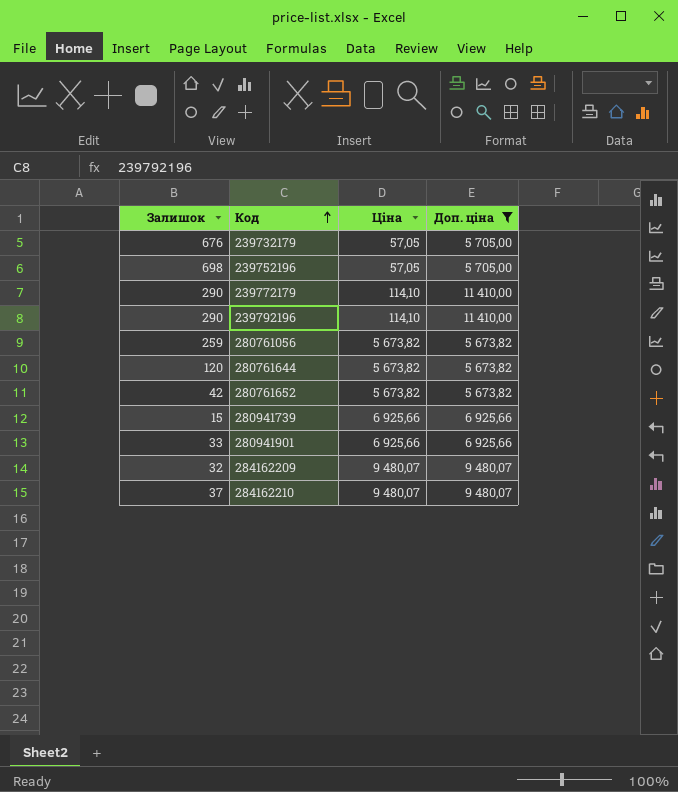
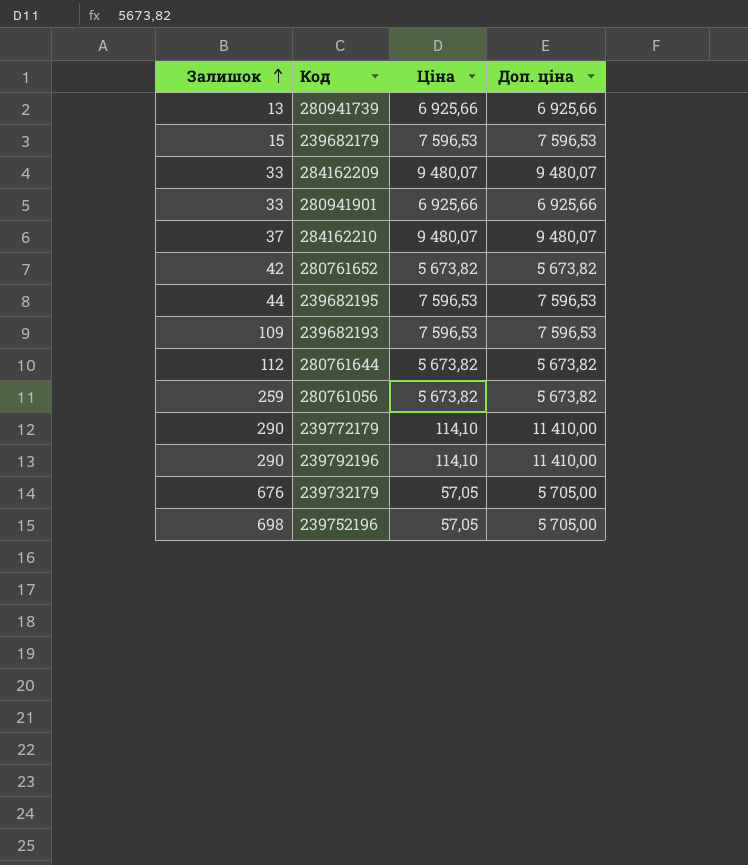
filter: Доп. ціна != 7 596,53 -> none
row order: Код ascending -> Залишок ascending
280941739 | Залишок: 15 -> 13
284162209 | Залишок: 32 -> 33
280761644 | Залишок: 120 -> 112

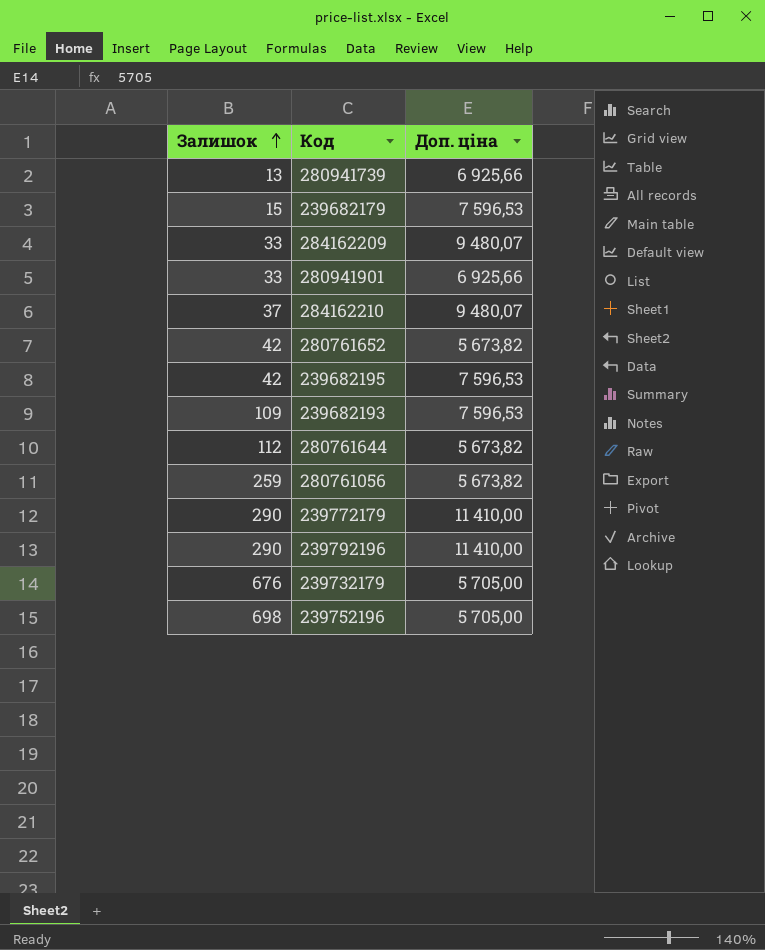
column Ціна | position: 3 -> none
239682195 | Залишок: 44 -> 42

